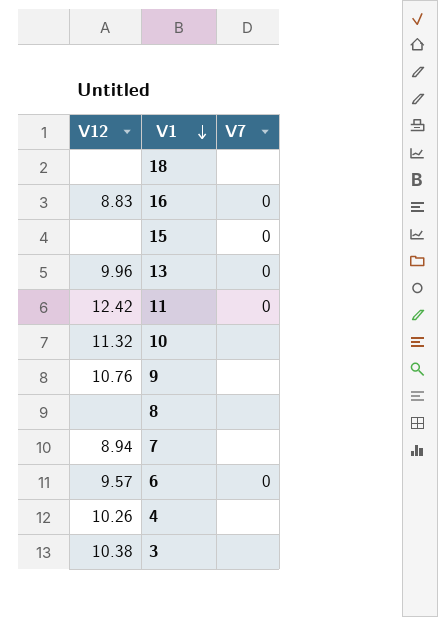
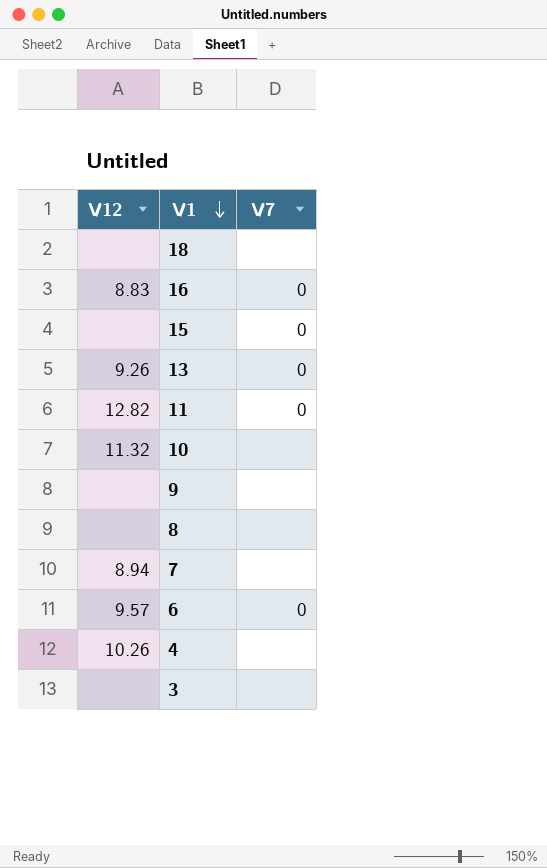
13 | V12: 9.96 -> 9.26
11 | V12: 12.42 -> 12.82
9 | V12: 10.76 -> none
3 | V12: 10.38 -> none

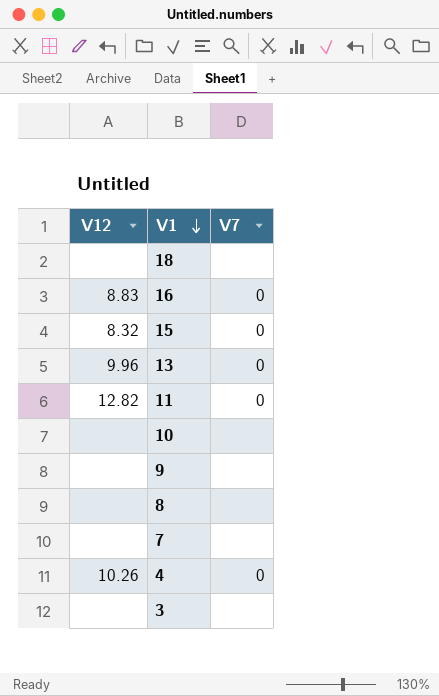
row 6: 9.57 | 0 -> none
15 | V12: none -> 8.32
13 | V12: 9.26 -> 9.96
10 | V12: 11.32 -> none
7 | V12: 8.94 -> none
4 | V7: none -> 0

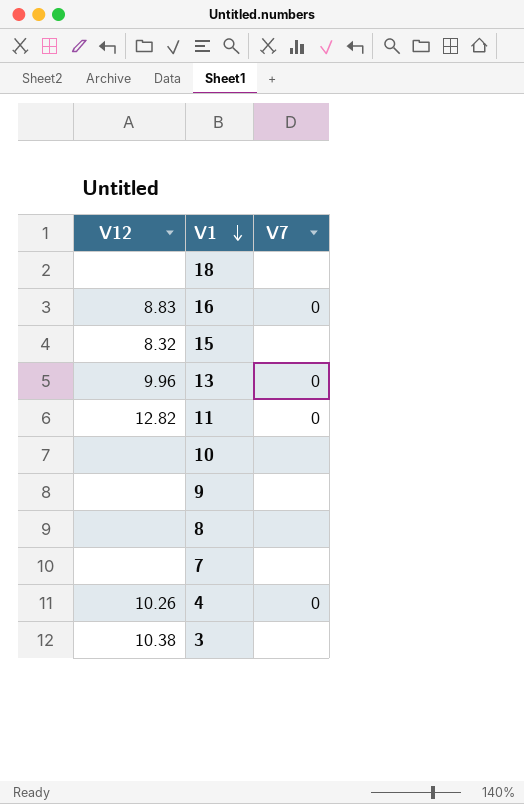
15 | V7: 0 -> none
3 | V12: none -> 10.38

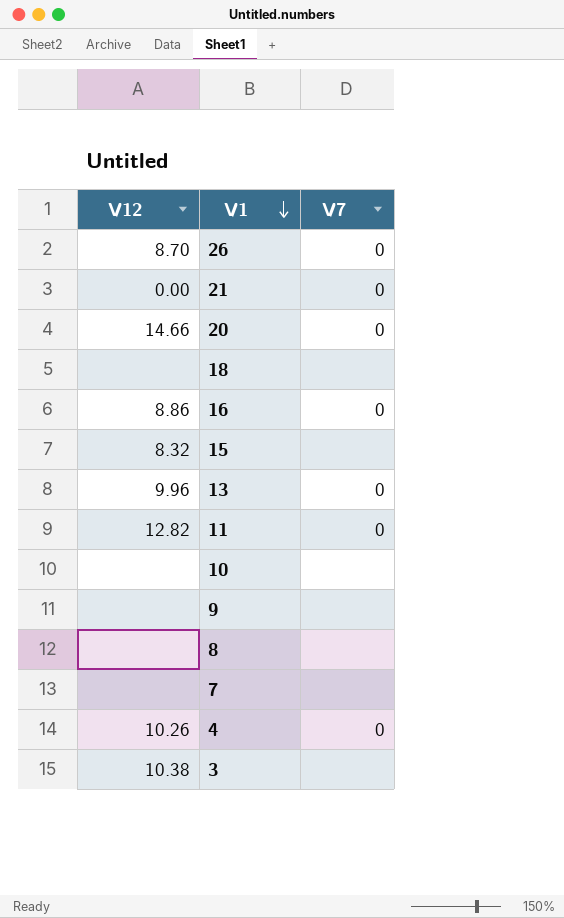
row 26: none -> 8.70 | 0
row 21: none -> 0.00 | 0
row 20: none -> 14.66 | 0
16 | V12: 8.83 -> 8.86

